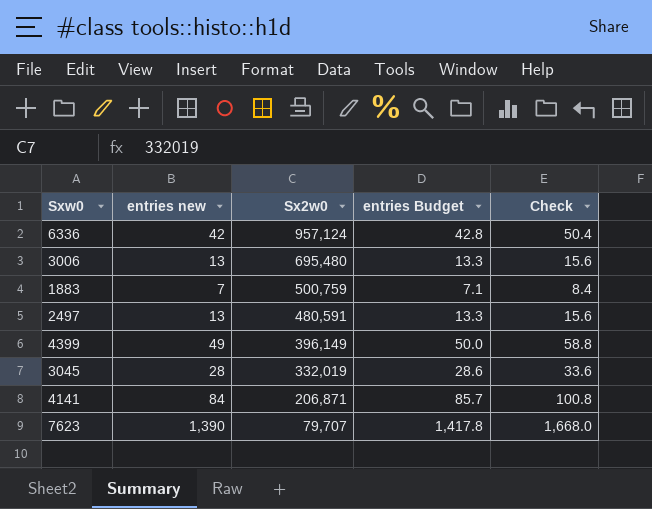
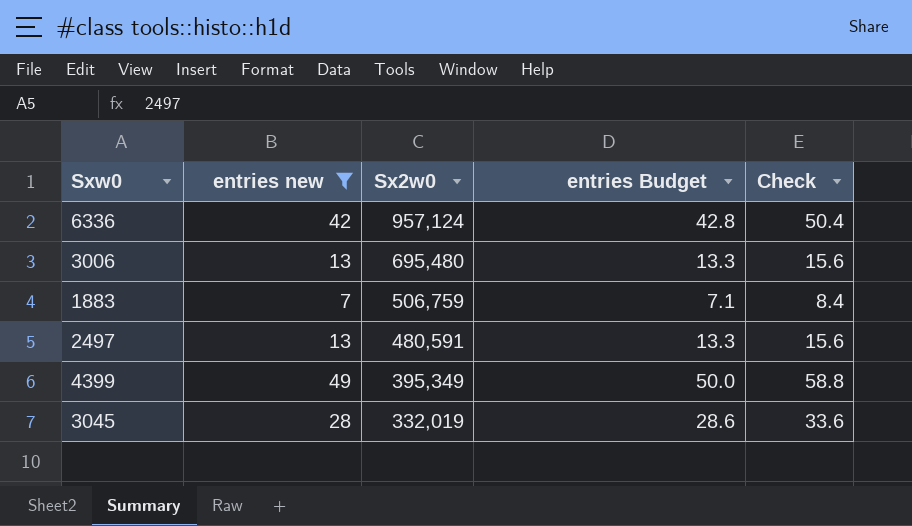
filter: none -> entries new <= 49
1883 | Sx2w0: 500,759 -> 506,759
4399 | Sx2w0: 396,149 -> 395,349

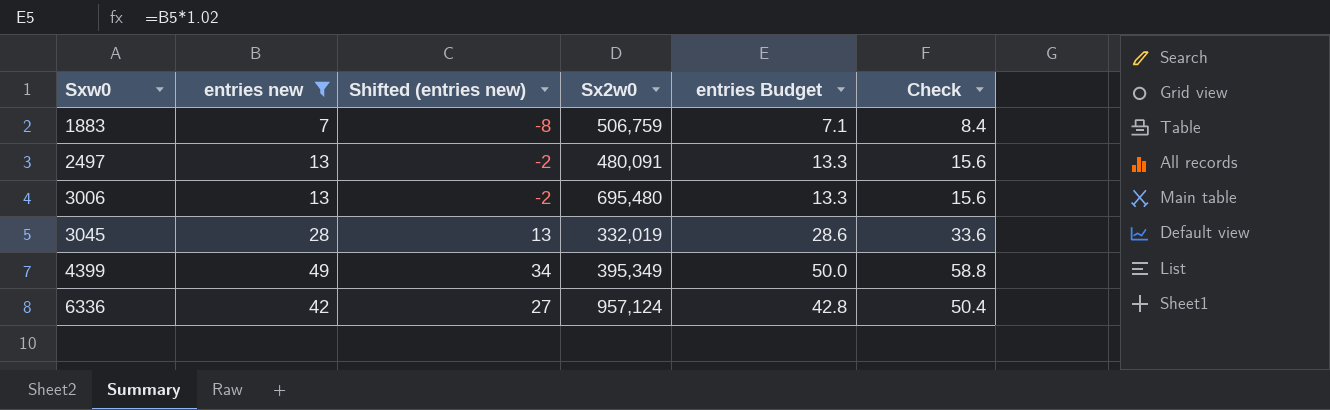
row order: Sx2w0 descending -> Sxw0 ascending
column Shifted (entries new) | formula: none -> [entries new] - 15
2497 | Sx2w0: 480,591 -> 480,091

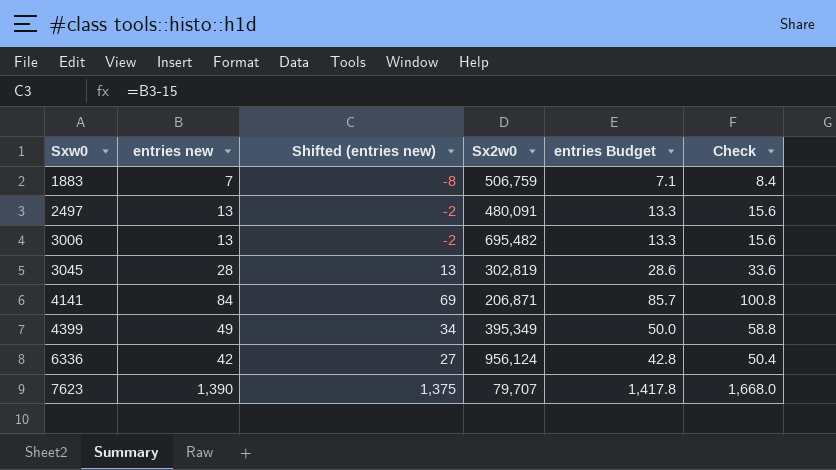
filter: entries new <= 49 -> none
3006 | Sx2w0: 695,480 -> 695,482
3045 | Sx2w0: 332,019 -> 302,819
6336 | Sx2w0: 957,124 -> 956,124

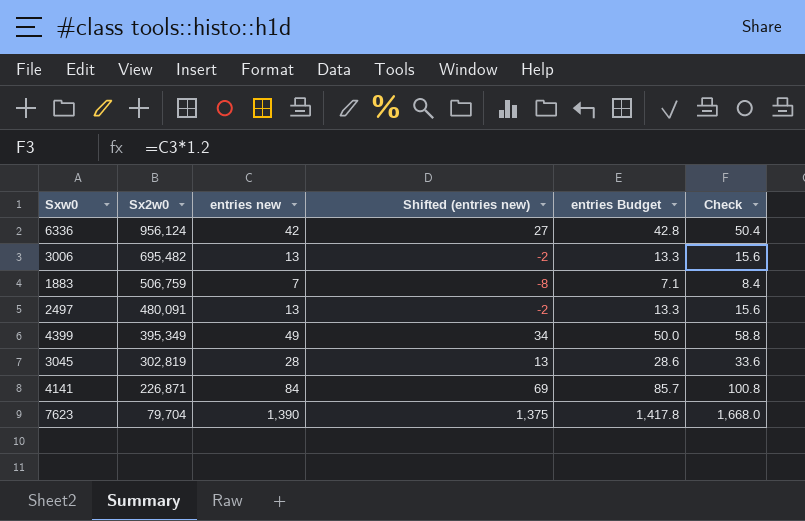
row order: Sxw0 ascending -> Sx2w0 descending
column Sx2w0 | position: 4 -> 2
4141 | Sx2w0: 206,871 -> 226,871
7623 | Sx2w0: 79,707 -> 79,704

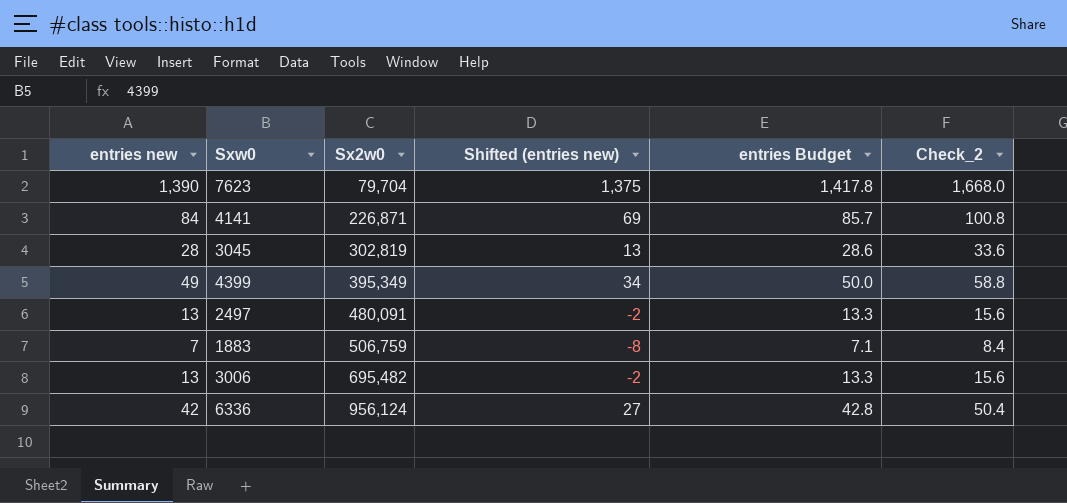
row order: Sx2w0 descending -> Sx2w0 ascending
column entries new | position: 3 -> 1
column name: Check -> Check_2

